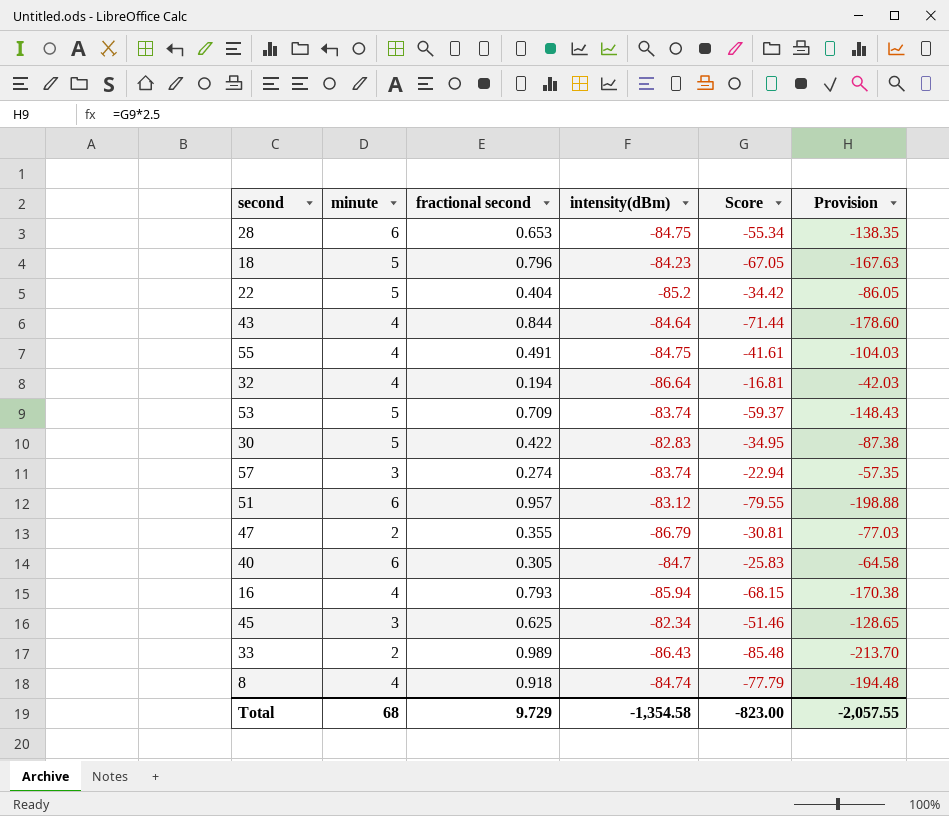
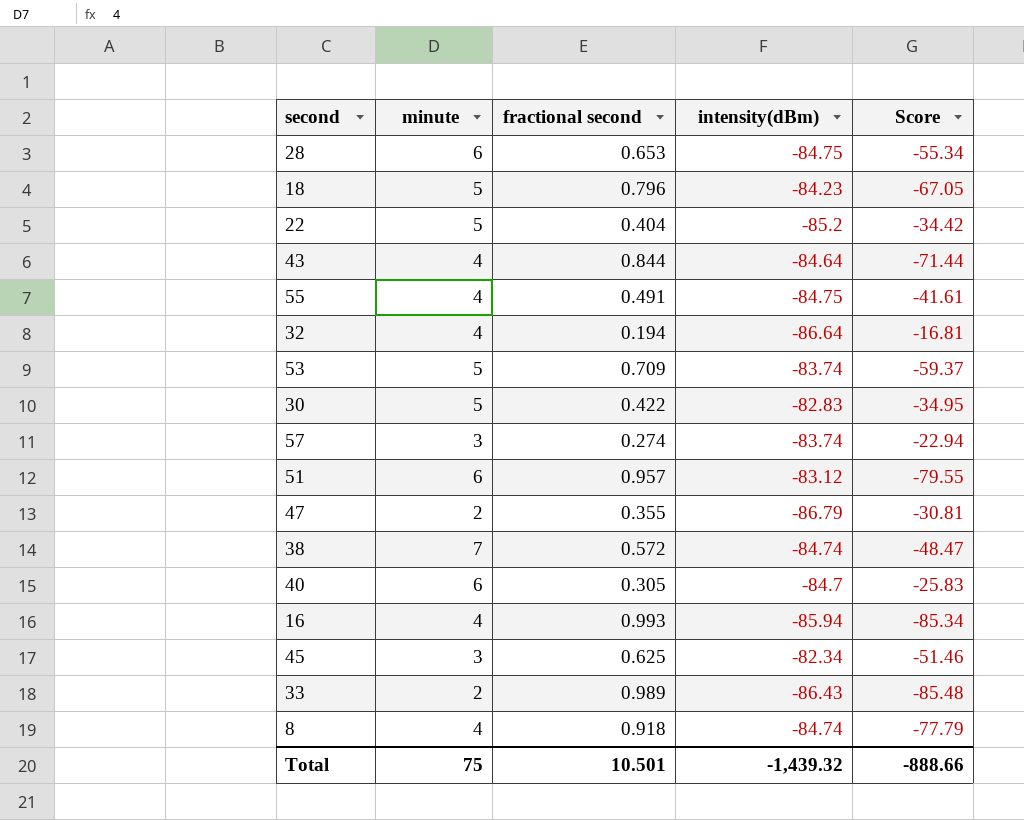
column Provision | formula: [Score] * 2.5 -> none
row 38: none -> 7 | 0.572 | -84.74 | -48.47
16 | fractional second: 0.793 -> 0.993
16 | Score: -68.15 -> -85.34
Total | minute: 68 -> 75
Total | fractional second: 9.729 -> 10.501
Total | intensity(dBm): -1,354.58 -> -1,439.32
Total | Score: -823.00 -> -888.66

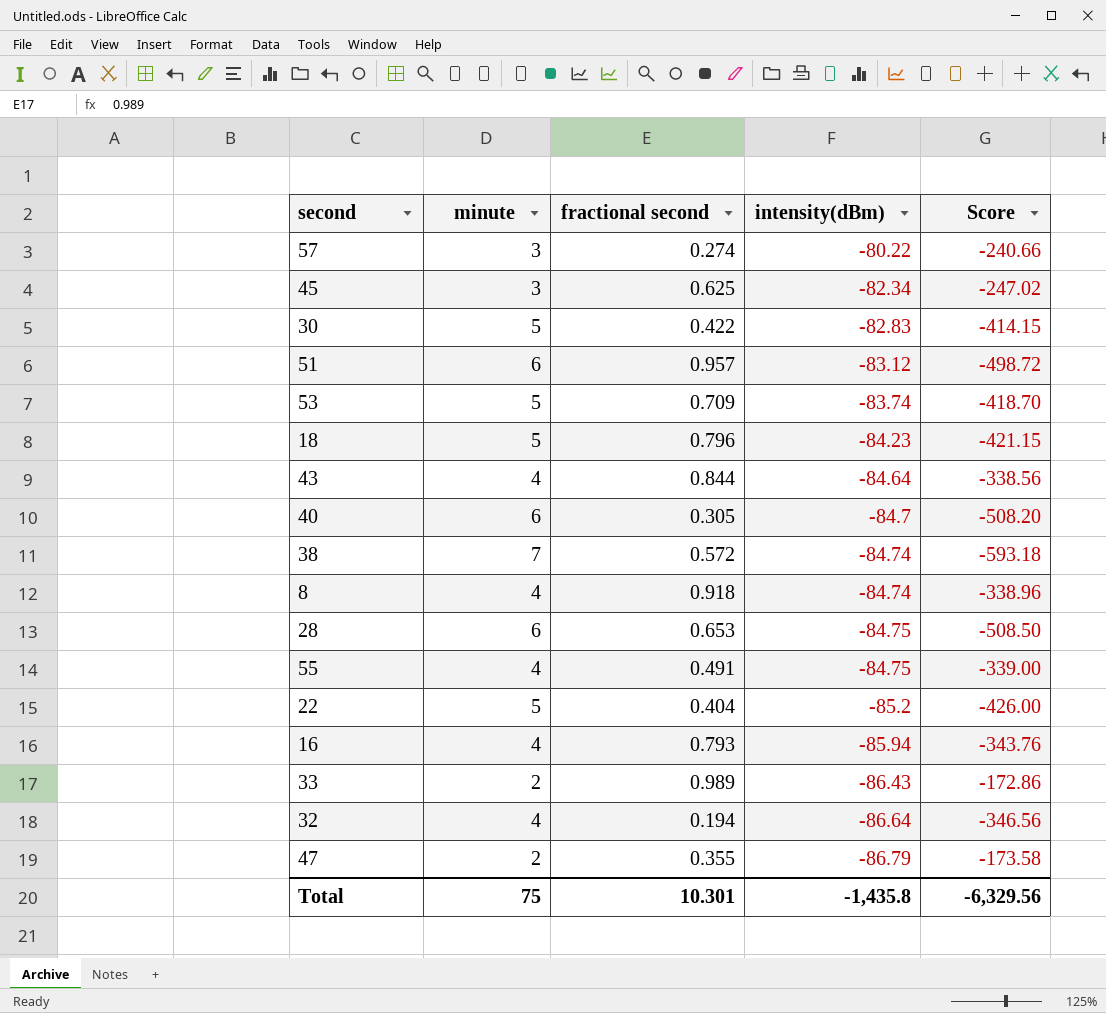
row order: none -> intensity(dBm) descending
column Score | formula: [fractional second] * [intensity(dBm)] -> [minute] * [intensity(dBm)]
57 | intensity(dBm): -83.74 -> -80.22
16 | fractional second: 0.993 -> 0.793
Total | fractional second: 10.501 -> 10.301
Total | intensity(dBm): -1,439.32 -> -1,435.8
Total | Score: -888.66 -> -6,329.56

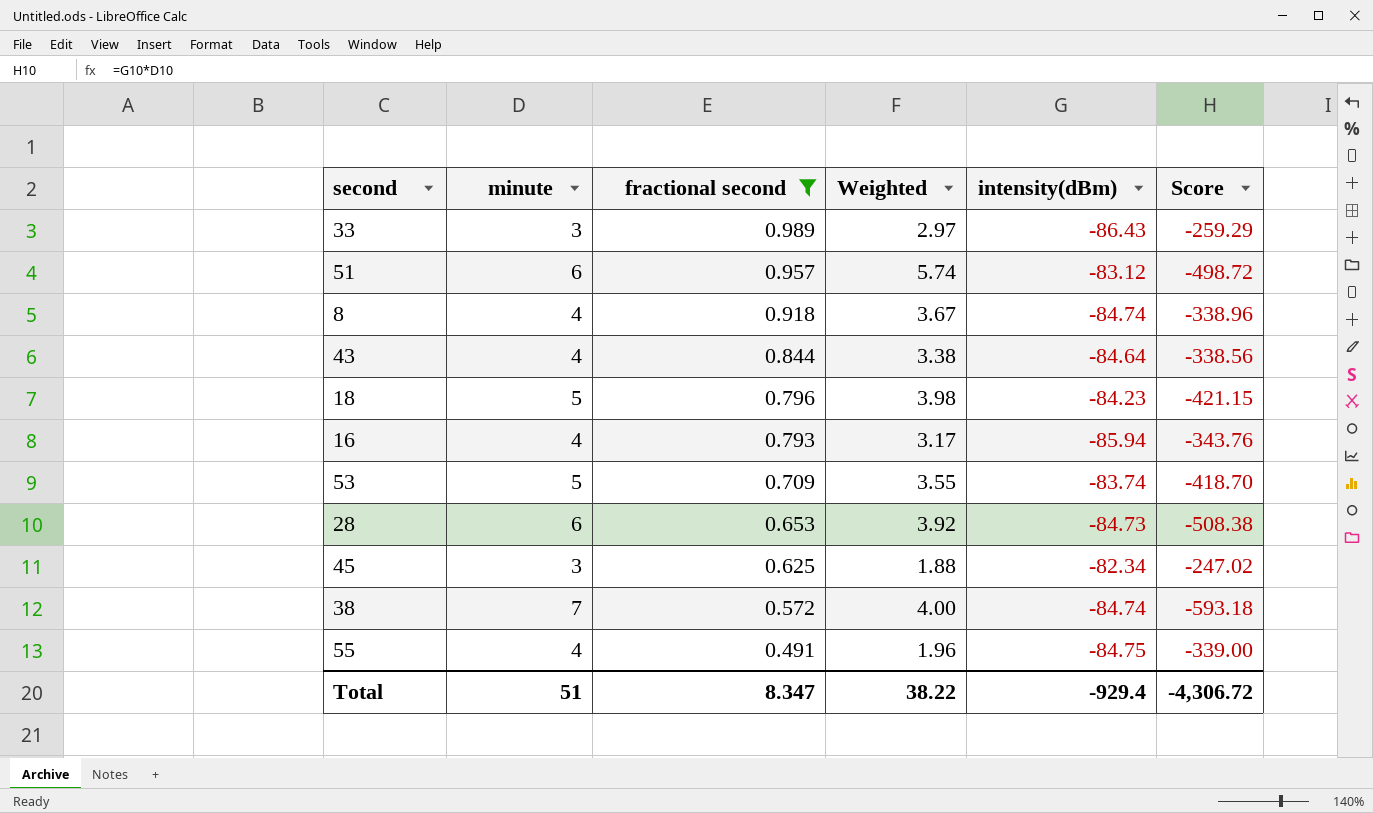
filter: none -> fractional second >= 0.491
row order: intensity(dBm) descending -> fractional second descending
column Weighted | formula: none -> [minute] * [fractional second]
33 | minute: 2 -> 3
33 | Score: -172.86 -> -259.29
28 | intensity(dBm): -84.75 -> -84.73
28 | Score: -508.50 -> -508.38
Total | minute: 75 -> 51
Total | fractional second: 10.301 -> 8.347
Total | intensity(dBm): -1,435.8 -> -929.4
Total | Score: -6,329.56 -> -4,306.72

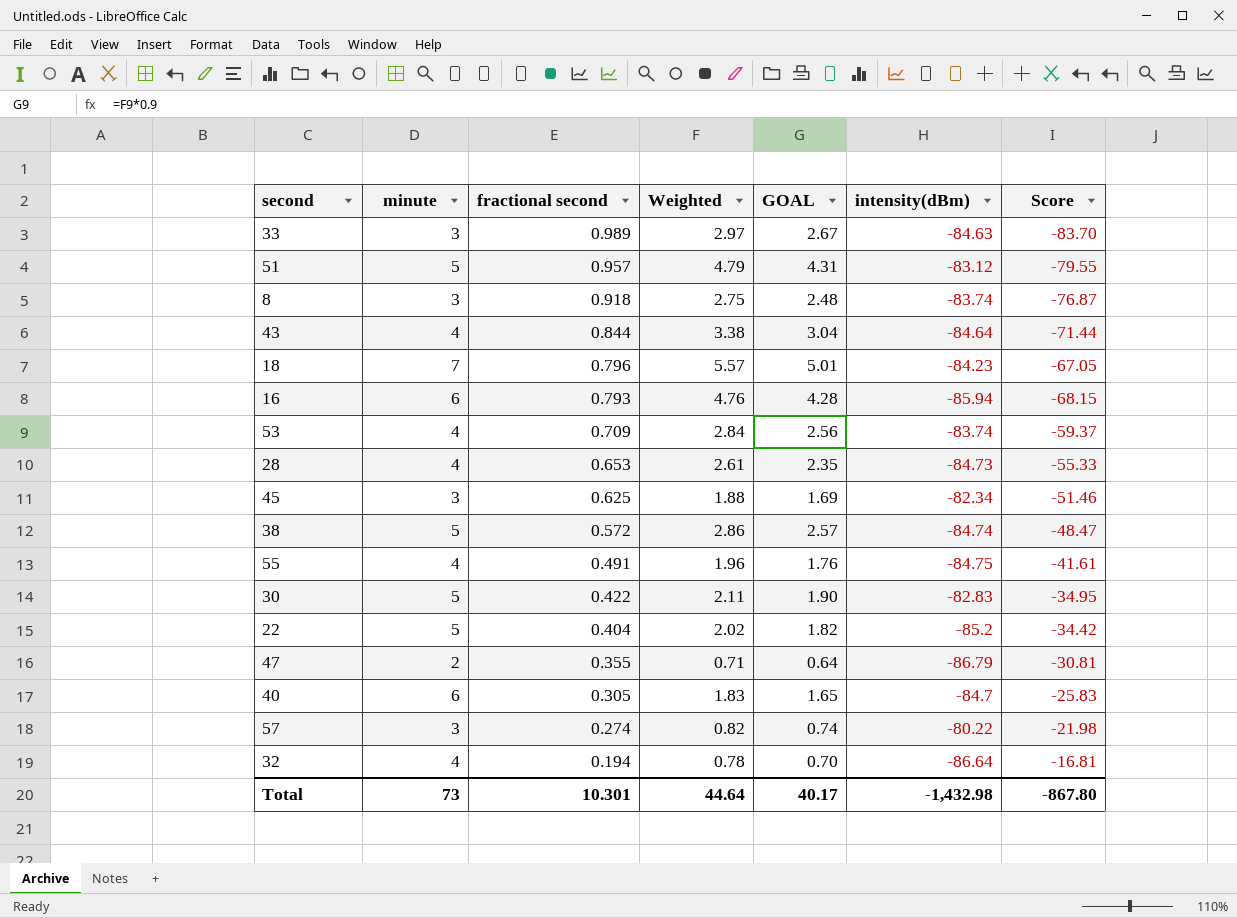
filter: fractional second >= 0.491 -> none
column GOAL | formula: none -> [Weighted] * 0.9
column Score | formula: [minute] * [intensity(dBm)] -> [fractional second] * [intensity(dBm)]
33 | intensity(dBm): -86.43 -> -84.63
51 | minute: 6 -> 5
51 | Weighted: 5.74 -> 4.79
8 | minute: 4 -> 3
8 | Weighted: 3.67 -> 2.75
8 | intensity(dBm): -84.74 -> -83.74
18 | minute: 5 -> 7
18 | Weighted: 3.98 -> 5.57
16 | minute: 4 -> 6
16 | Weighted: 3.17 -> 4.76
53 | minute: 5 -> 4
53 | Weighted: 3.55 -> 2.84
28 | minute: 6 -> 4
28 | Weighted: 3.92 -> 2.61
38 | minute: 7 -> 5
38 | Weighted: 4.00 -> 2.86
Total | minute: 51 -> 73
Total | fractional second: 8.347 -> 10.301
Total | Weighted: 38.22 -> 44.64
Total | intensity(dBm): -929.4 -> -1,432.98
Total | Score: -4,306.72 -> -867.80

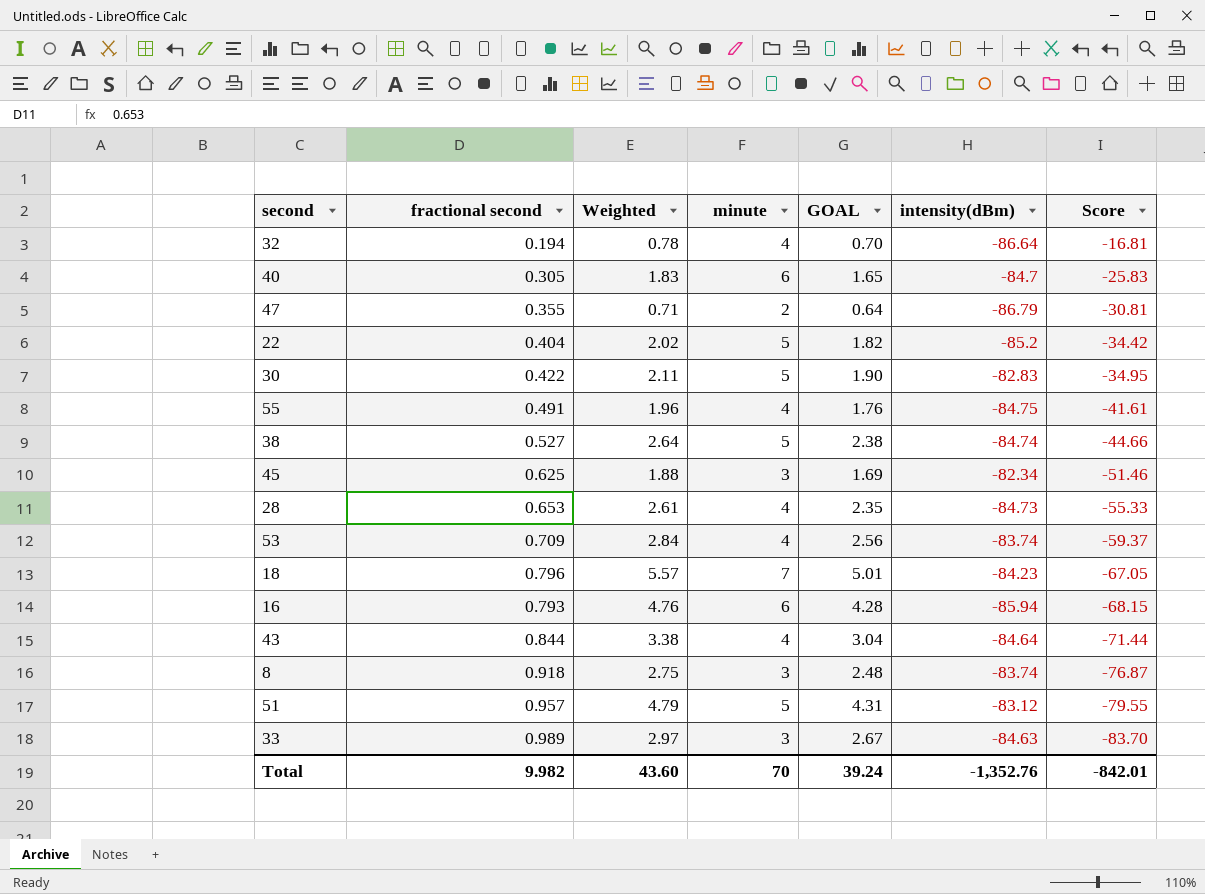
row order: fractional second descending -> Score descending
column minute | position: 2 -> 4
row 57: 3 | 0.274 | 0.82 | 0.74 | -80.22 | -21.98 -> none
38 | fractional second: 0.572 -> 0.527
38 | Weighted: 2.86 -> 2.64
38 | GOAL: 2.57 -> 2.38
38 | Score: -48.47 -> -44.66
Total | fractional second: 10.301 -> 9.982
Total | Weighted: 44.64 -> 43.60
Total | minute: 73 -> 70
Total | GOAL: 40.17 -> 39.24
Total | intensity(dBm): -1,432.98 -> -1,352.76
Total | Score: -867.80 -> -842.01

